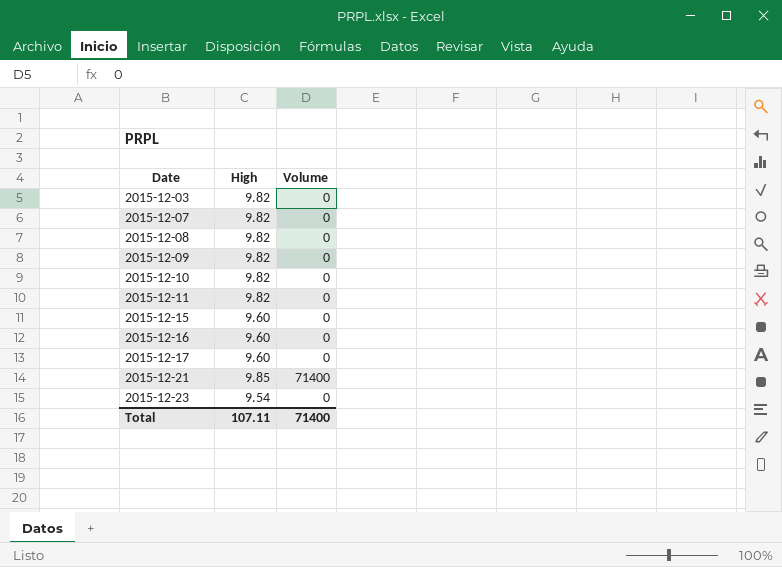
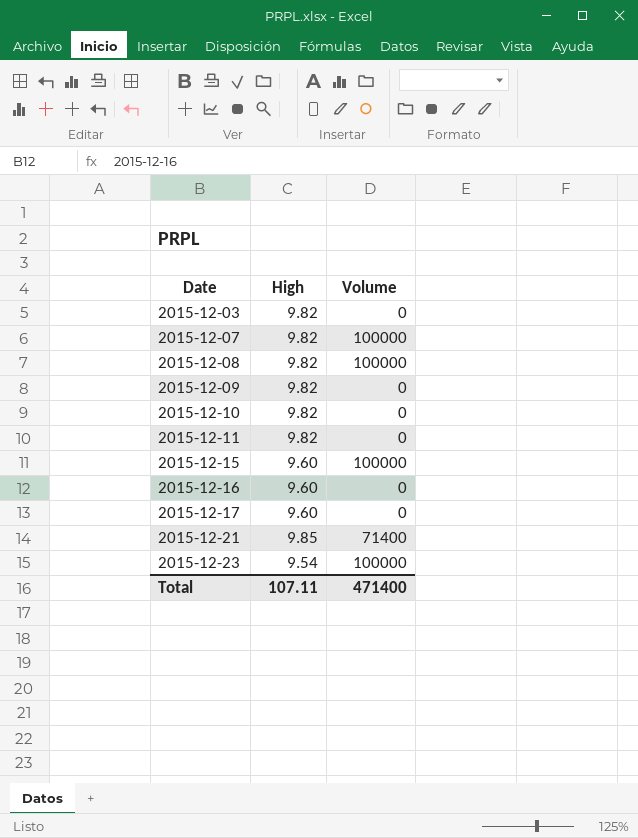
2015-12-07 | Volume: 0 -> 100000
2015-12-08 | Volume: 0 -> 100000
2015-12-15 | Volume: 0 -> 100000
2015-12-23 | Volume: 0 -> 100000
Total | Volume: 71400 -> 471400

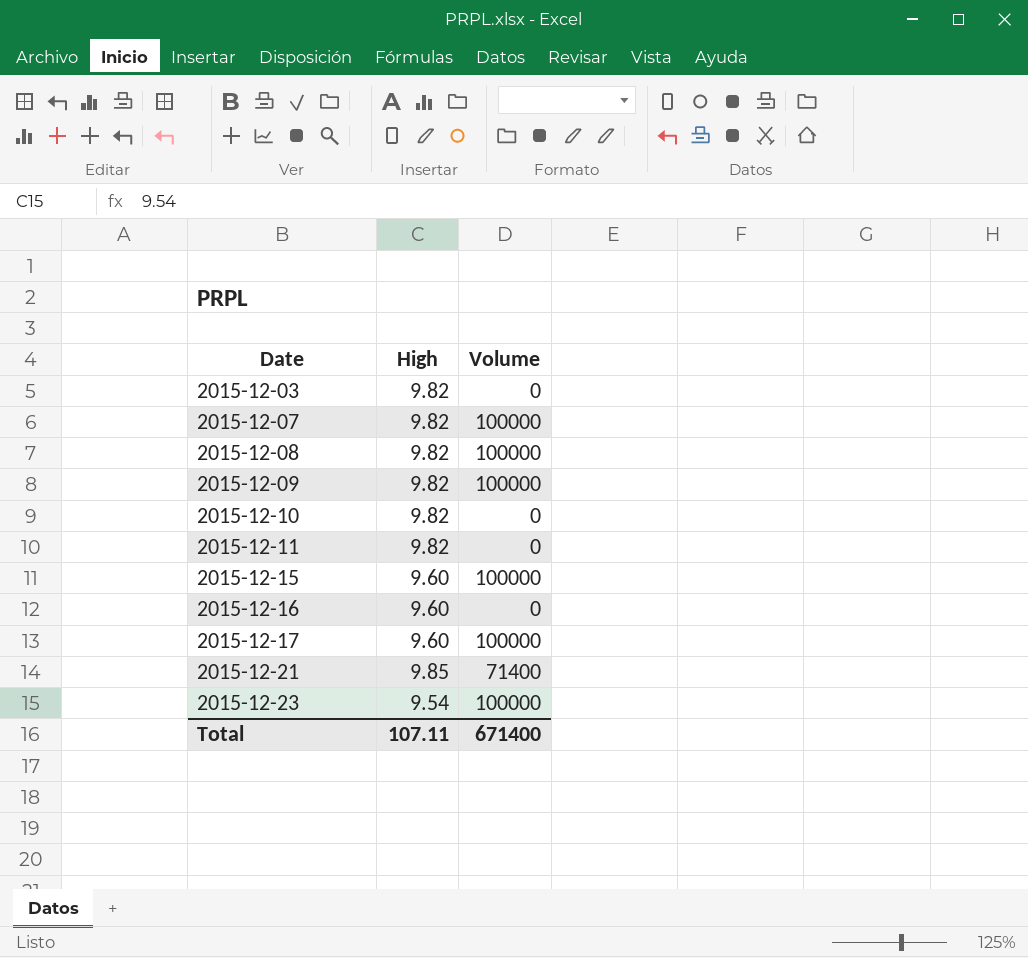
2015-12-09 | Volume: 0 -> 100000
2015-12-17 | Volume: 0 -> 100000
Total | Volume: 471400 -> 671400

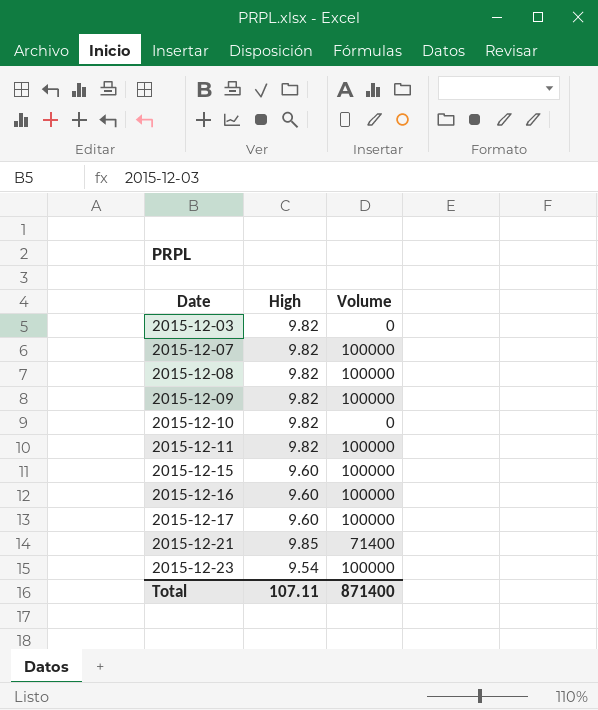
2015-12-11 | Volume: 0 -> 100000
2015-12-16 | Volume: 0 -> 100000
Total | Volume: 671400 -> 871400

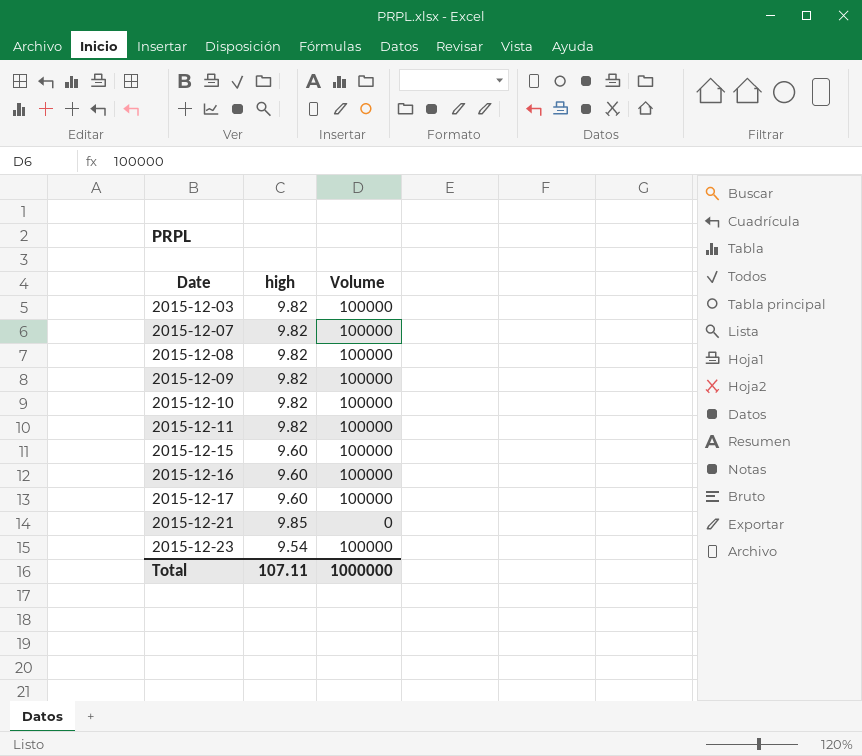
column name: High -> high
2015-12-03 | Volume: 0 -> 100000
2015-12-10 | Volume: 0 -> 100000
2015-12-21 | Volume: 71400 -> 0
Total | Volume: 871400 -> 1000000

